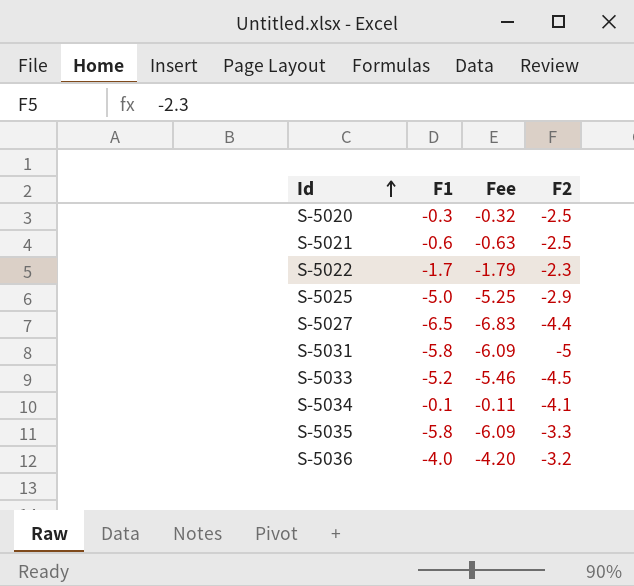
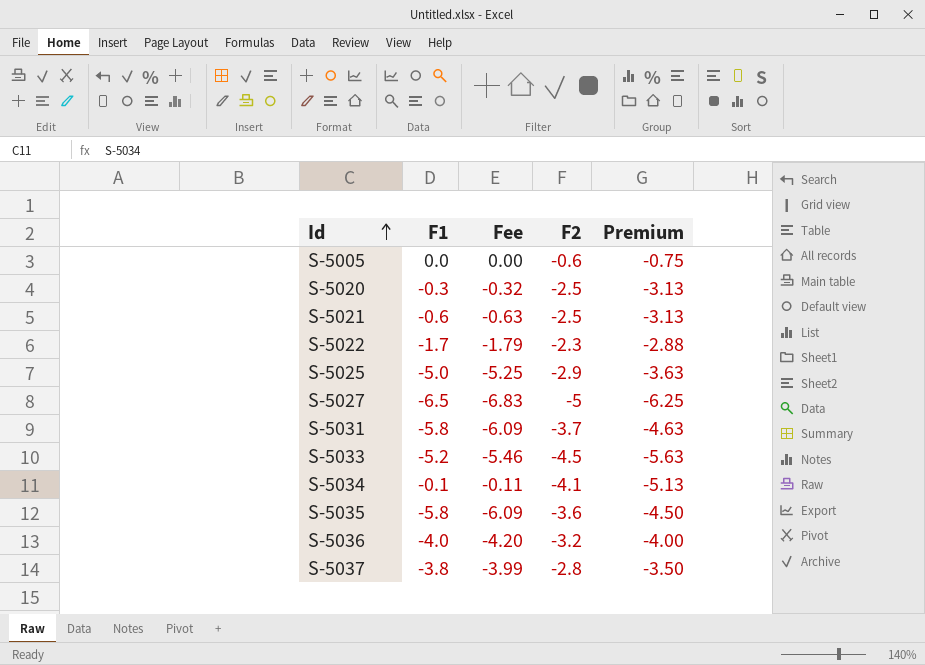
column Premium | formula: none -> [F2] * 1.25
row S-5005: none -> 0.0 | 0.00 | -0.6 | -0.75
S-5027 | F2: -4.4 -> -5
S-5031 | F2: -5 -> -3.7
S-5035 | F2: -3.3 -> -3.6
row S-5037: none -> -3.8 | -3.99 | -2.8 | -3.50

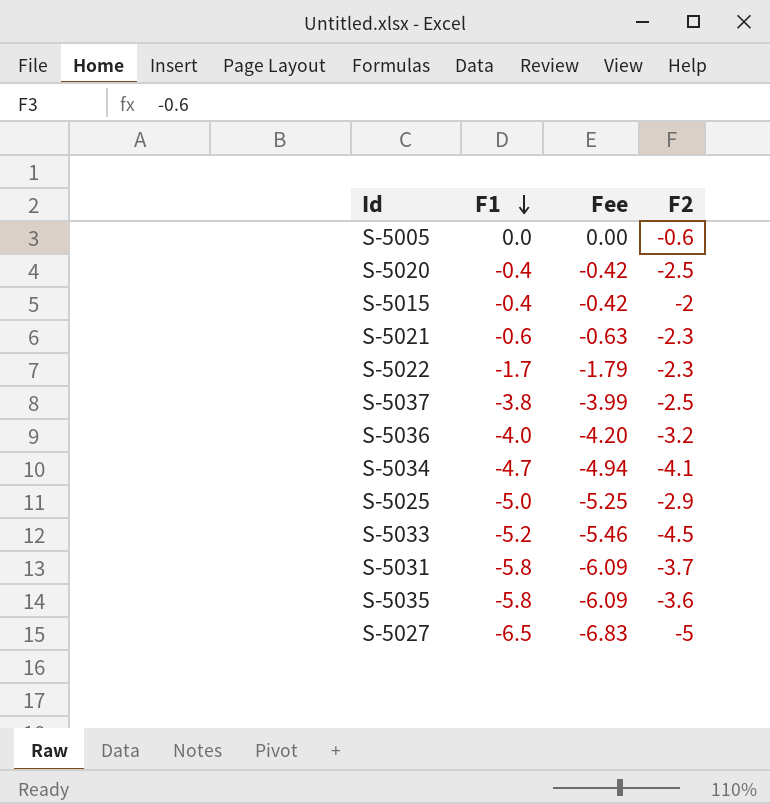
row order: Id ascending -> F1 descending
column Premium | formula: [F2] * 1.25 -> none
S-5020 | F1: -0.3 -> -0.4
S-5020 | Fee: -0.32 -> -0.42
row S-5015: none -> -0.4 | -0.42 | -2
S-5021 | F2: -2.5 -> -2.3
S-5037 | F2: -2.8 -> -2.5
S-5034 | F1: -0.1 -> -4.7
S-5034 | Fee: -0.11 -> -4.94

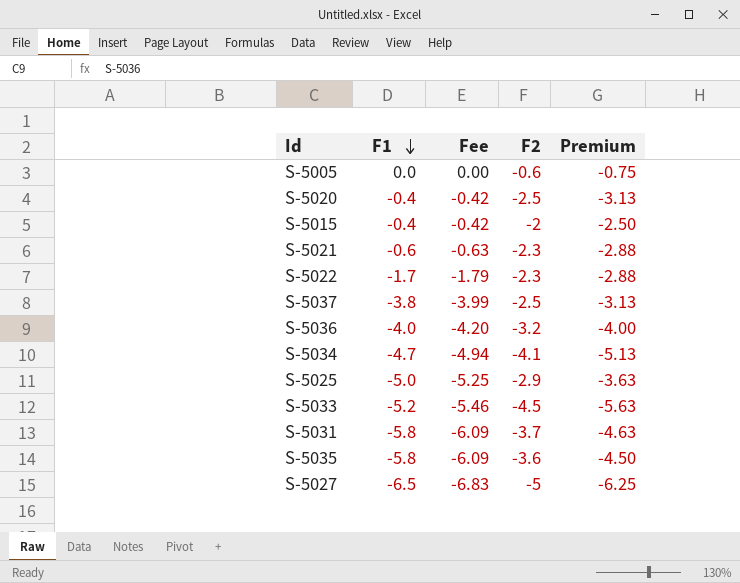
column Premium | formula: none -> [F2] * 1.25

